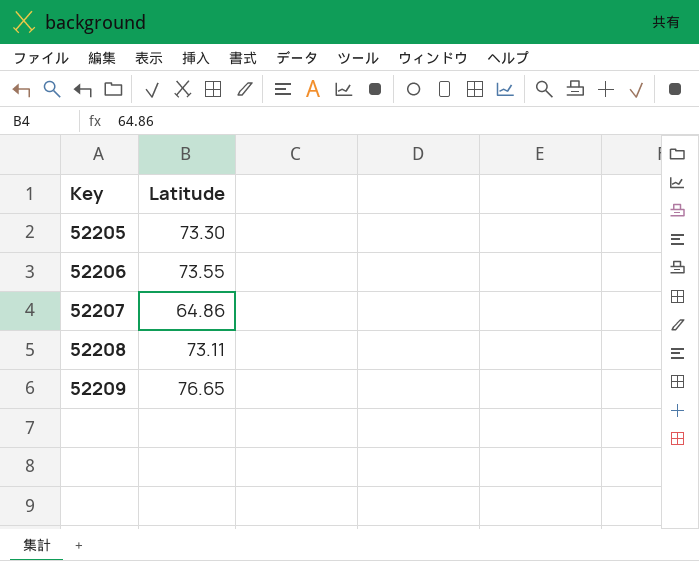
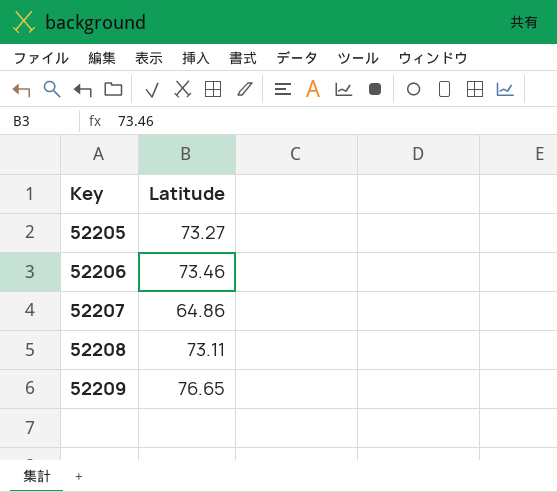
52205 | Latitude: 73.30 -> 73.27
52206 | Latitude: 73.55 -> 73.46

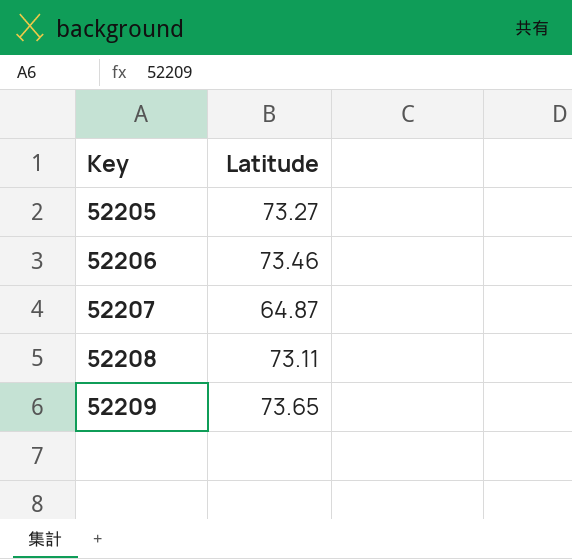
52207 | Latitude: 64.86 -> 64.87
52209 | Latitude: 76.65 -> 73.65

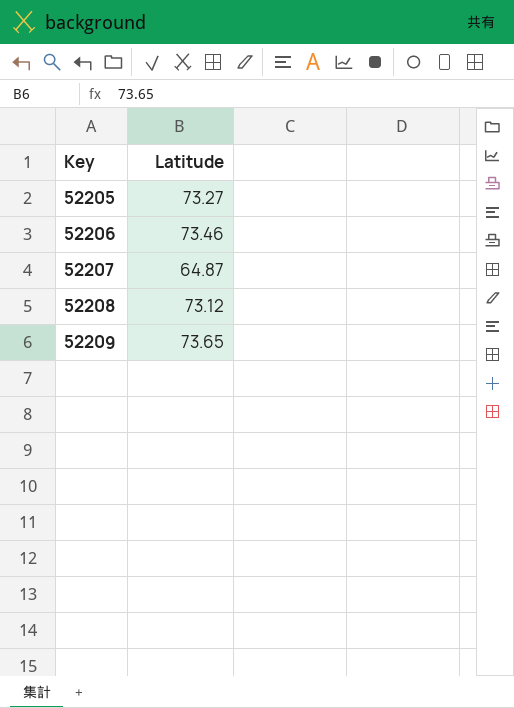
52208 | Latitude: 73.11 -> 73.12

